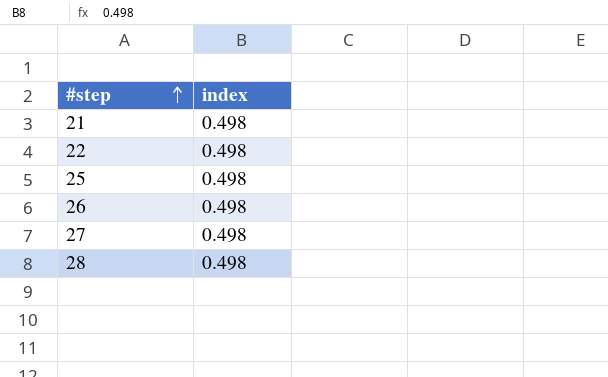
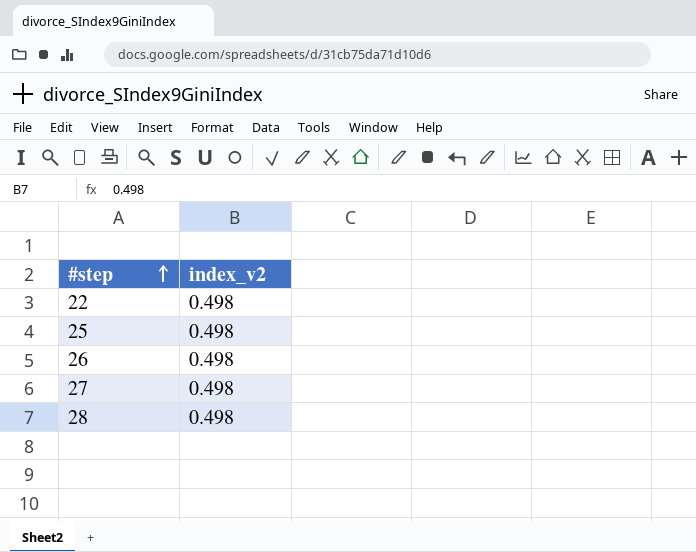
column name: index -> index_v2
row 21: 0.498 -> none

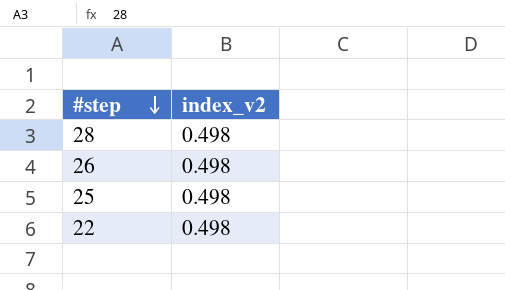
row order: #step ascending -> #step descending
row 27: 0.498 -> none

